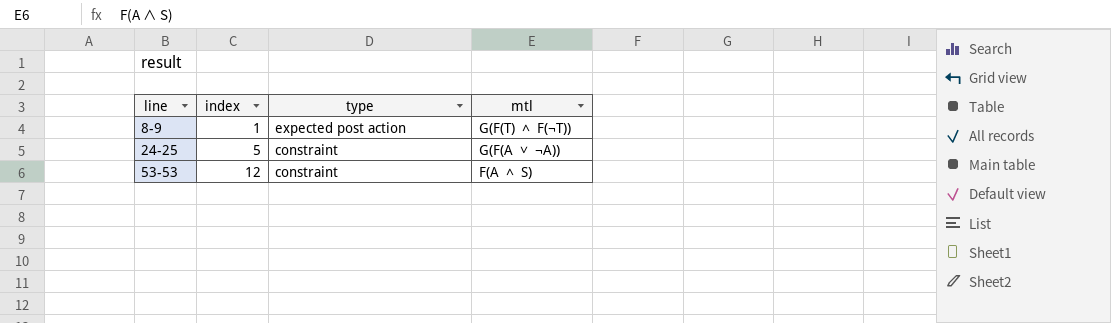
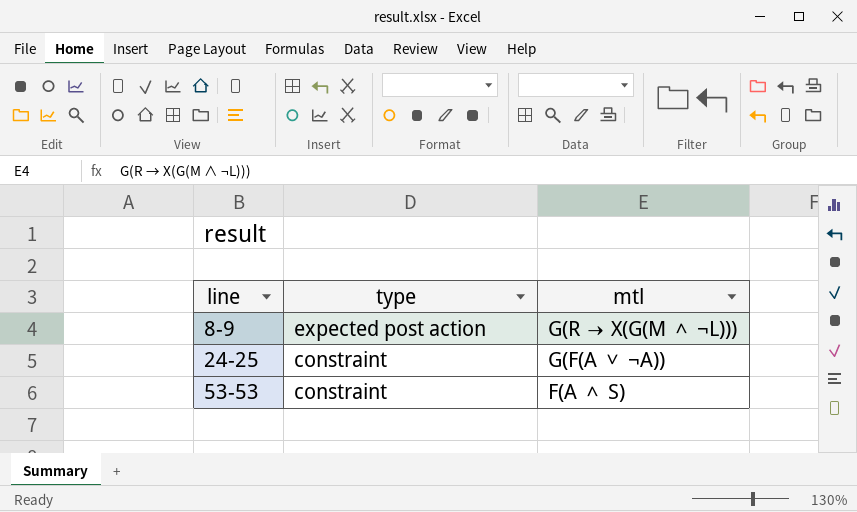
column index | position: 2 -> none
8-9 | mtl: G(F(T) ∧ F(¬T)) -> G(R → X(G(M ∧ ¬L)))

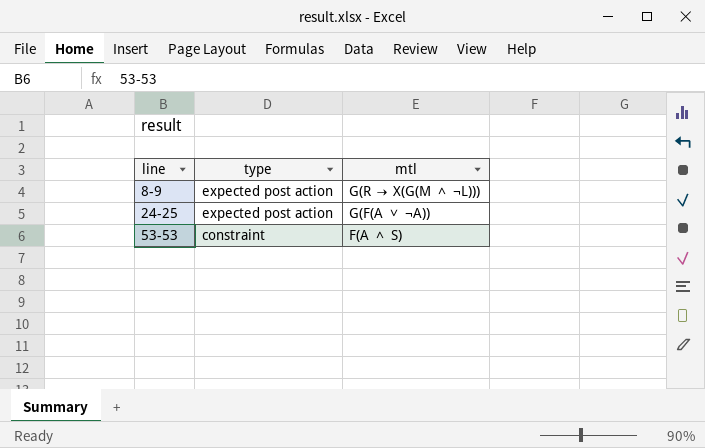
24-25 | type: constraint -> expected post action

